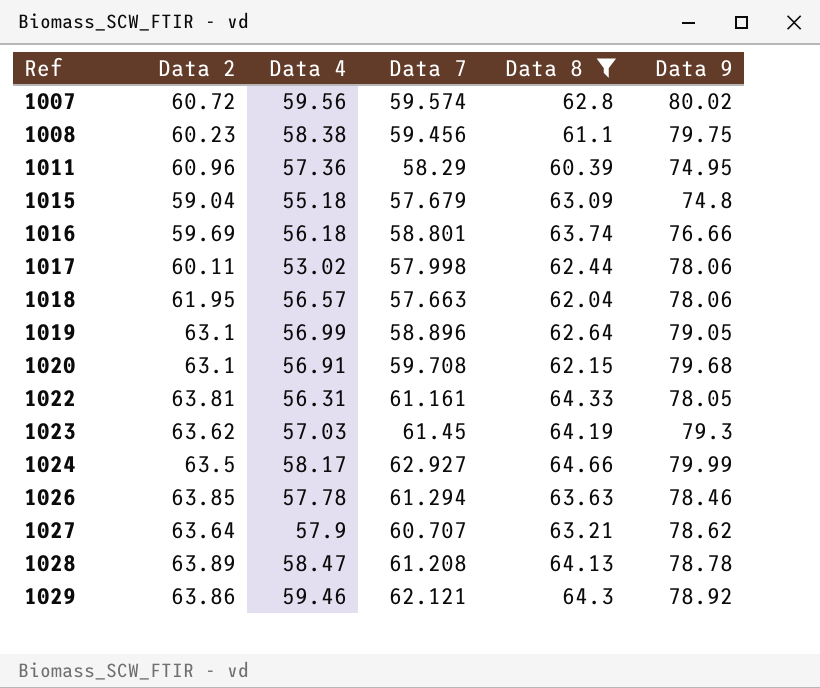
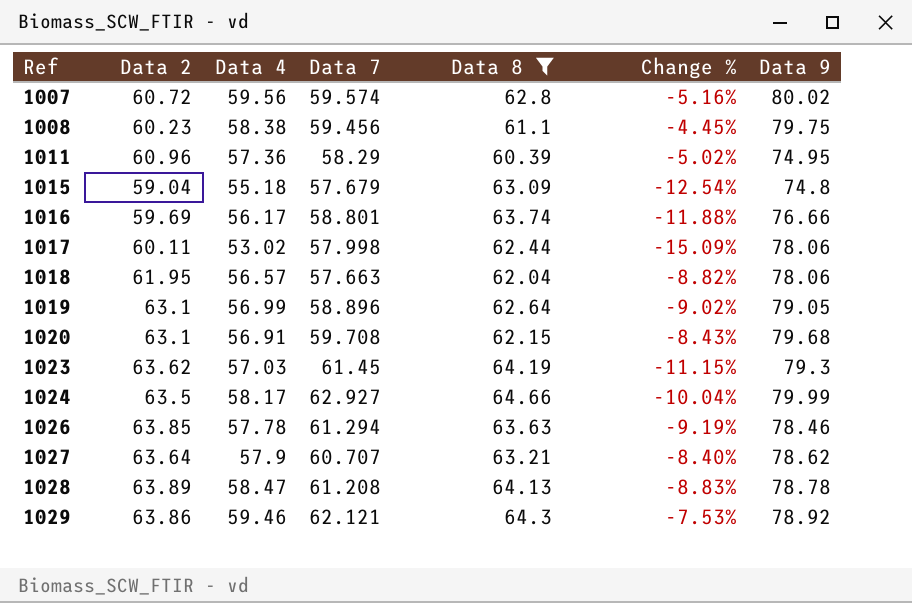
column Change % | formula: none -> ([Data 4] - [Data 8]) / [Data 8]
row 1022: 63.81 | 56.31 | 61.161 | 64.33 | 78.05 -> none
1016 | Data 4: 56.18 -> 56.17

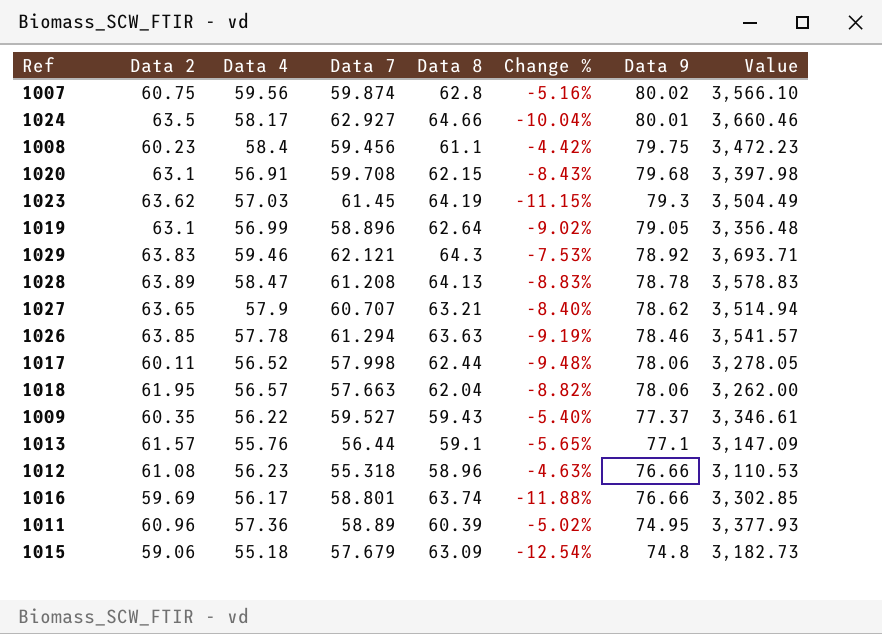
filter: Data 8 >= 60.39 -> none
row order: Ref ascending -> Data 9 descending
column Value | formula: none -> [Data 4] * [Data 7]
1007 | Data 2: 60.72 -> 60.75
1007 | Data 7: 59.574 -> 59.874
1024 | Data 9: 79.99 -> 80.01
1008 | Data 4: 58.38 -> 58.4
1008 | Change %: -4.45% -> -4.42%
1029 | Data 2: 63.86 -> 63.83
1027 | Data 2: 63.64 -> 63.65
1017 | Data 4: 53.02 -> 56.52
1017 | Change %: -15.09% -> -9.48%
1011 | Data 7: 58.29 -> 58.89
1015 | Data 2: 59.04 -> 59.06

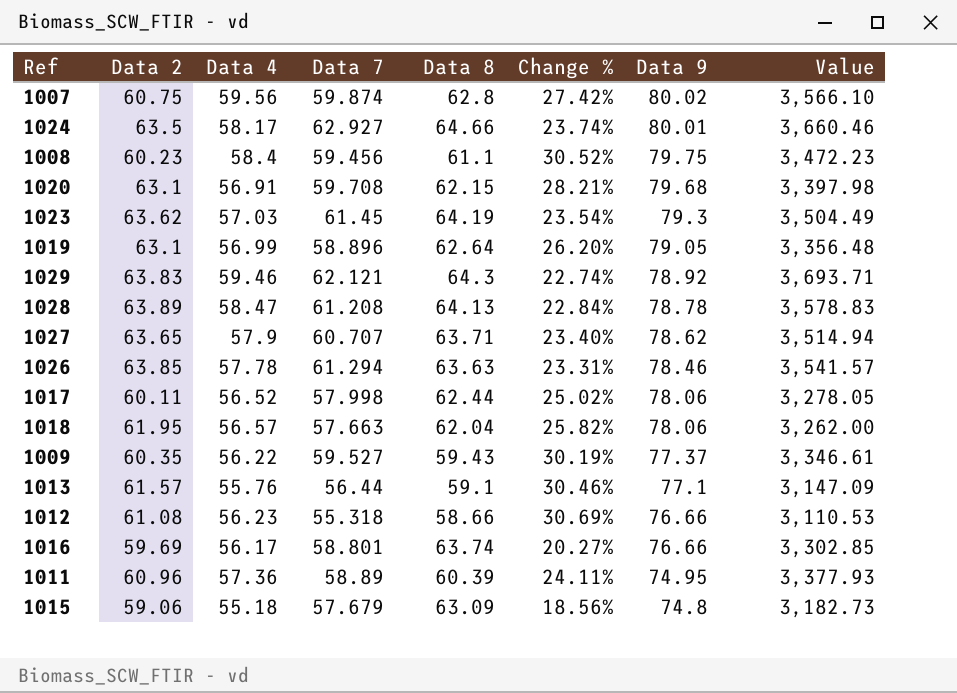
column Change % | formula: ([Data 4] - [Data 8]) / [Data 8] -> ([Data 9] - [Data 8]) / [Data 8]
1027 | Data 8: 63.21 -> 63.71
1012 | Data 8: 58.96 -> 58.66

